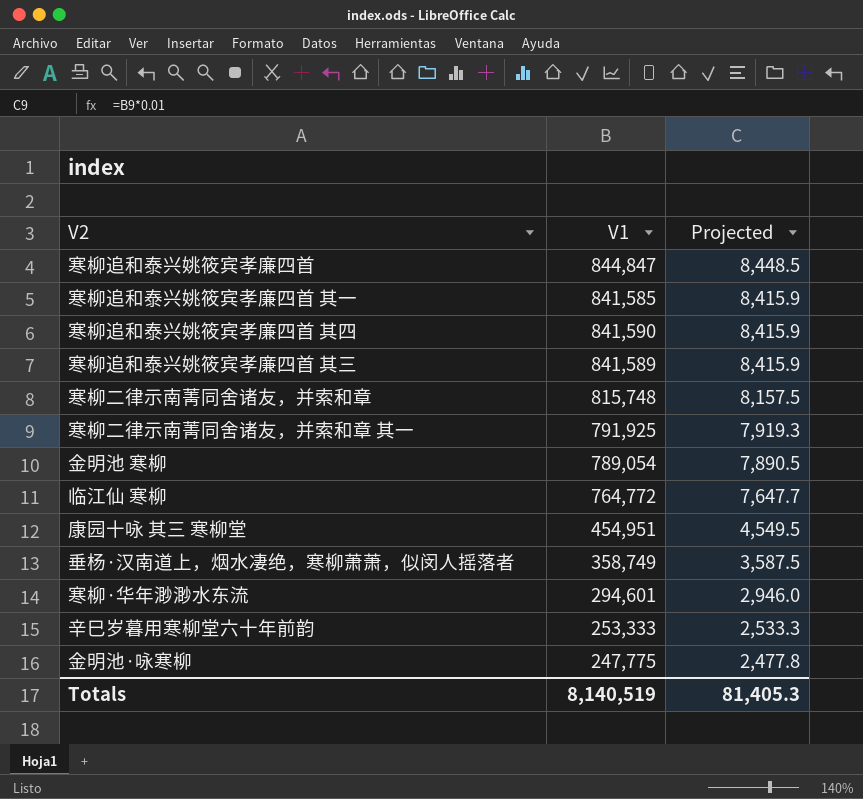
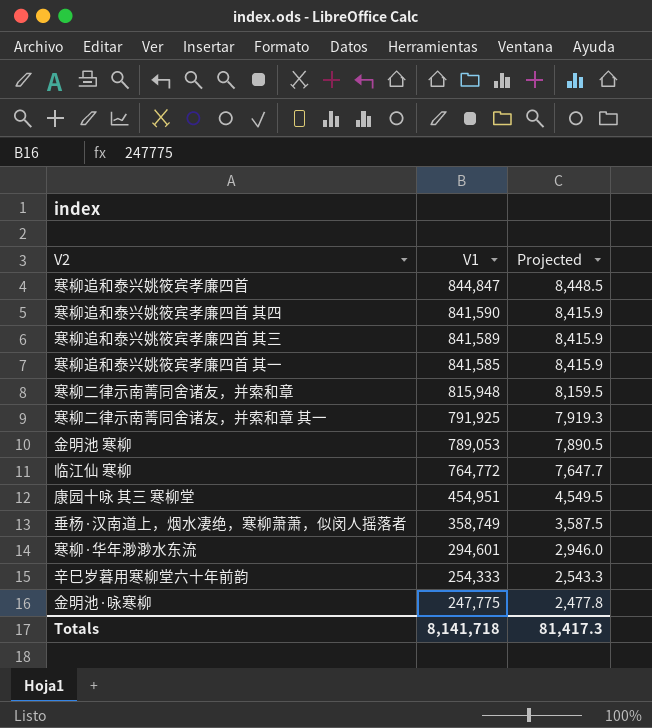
row order: Projected descending -> V1 descending
寒柳二律示南菁同舍诸友，并索和章 | V1: 815,748 -> 815,948
寒柳二律示南菁同舍诸友，并索和章 | Projected: 8,157.5 -> 8,159.5
金明池 寒柳 | V1: 789,054 -> 789,053
辛巳岁暮用寒柳堂六十年前韵 | V1: 253,333 -> 254,333
辛巳岁暮用寒柳堂六十年前韵 | Projected: 2,533.3 -> 2,543.3
Totals | V1: 8,140,519 -> 8,141,718
Totals | Projected: 81,405.3 -> 81,417.3

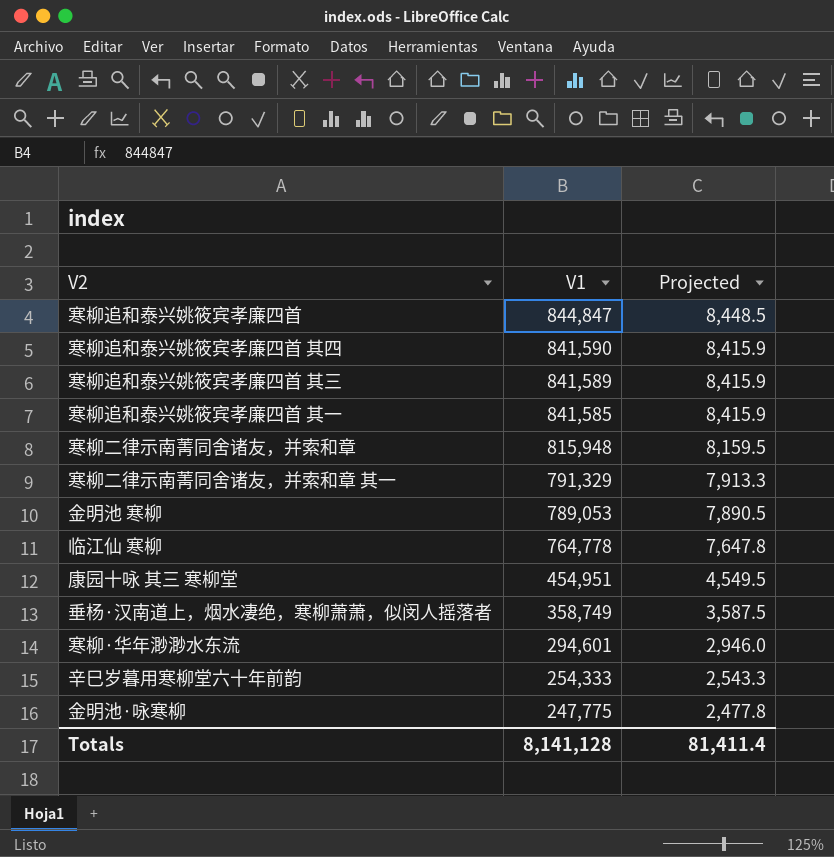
寒柳二律示南菁同舍诸友，并索和章 其一 | V1: 791,925 -> 791,329
寒柳二律示南菁同舍诸友，并索和章 其一 | Projected: 7,919.3 -> 7,913.3
临江仙 寒柳 | V1: 764,772 -> 764,778
临江仙 寒柳 | Projected: 7,647.7 -> 7,647.8
Totals | V1: 8,141,718 -> 8,141,128
Totals | Projected: 81,417.3 -> 81,411.4

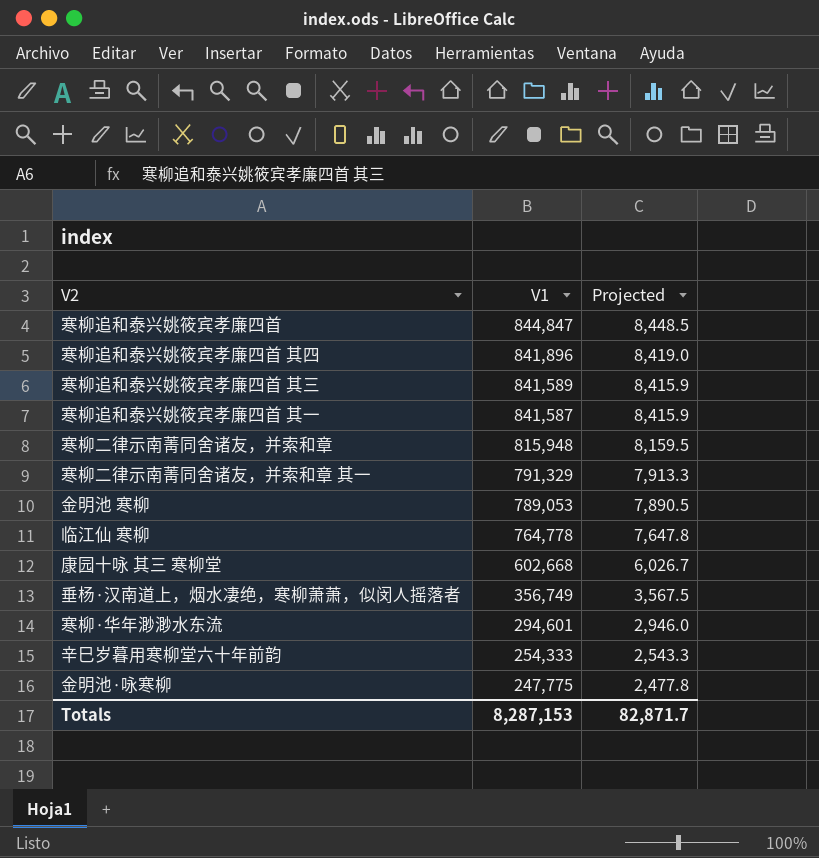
寒柳追和泰兴姚筱宾孝廉四首 其四 | V1: 841,590 -> 841,896
寒柳追和泰兴姚筱宾孝廉四首 其四 | Projected: 8,415.9 -> 8,419.0
寒柳追和泰兴姚筱宾孝廉四首 其一 | V1: 841,585 -> 841,587
康园十咏 其三 寒柳堂 | V1: 454,951 -> 602,668
康园十咏 其三 寒柳堂 | Projected: 4,549.5 -> 6,026.7
垂杨·汉南道上，烟水凄绝，寒柳萧萧，似闵人摇落者 | V1: 358,749 -> 356,749
垂杨·汉南道上，烟水凄绝，寒柳萧萧，似闵人摇落者 | Projected: 3,587.5 -> 3,567.5
Totals | V1: 8,141,128 -> 8,287,153
Totals | Projected: 81,411.4 -> 82,871.7

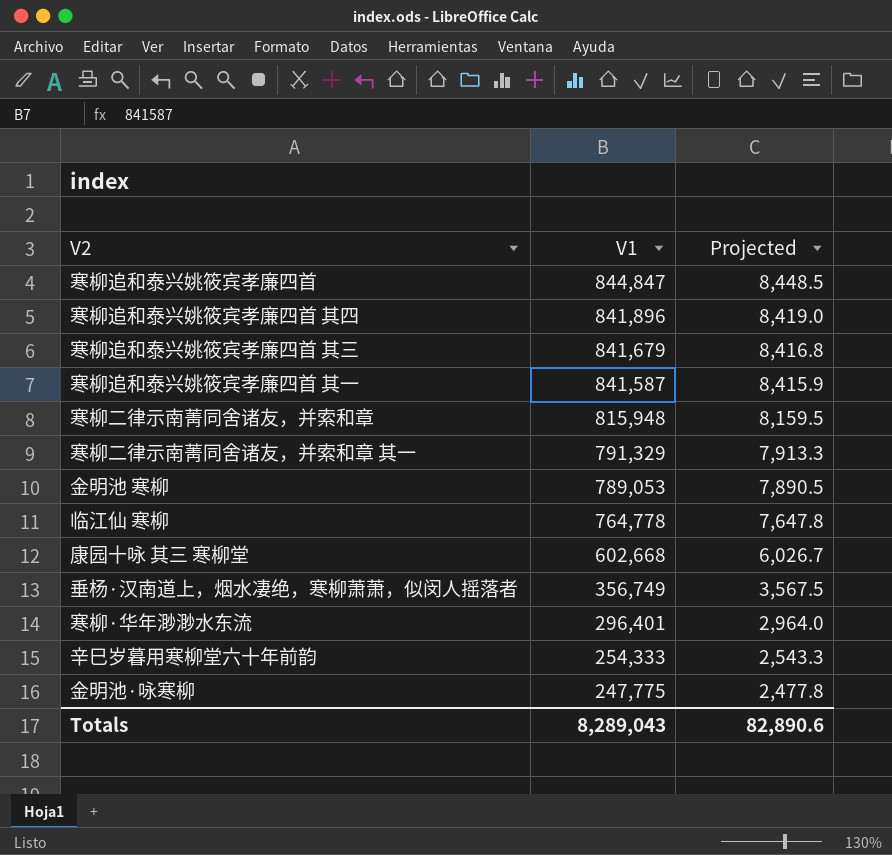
寒柳追和泰兴姚筱宾孝廉四首 其三 | V1: 841,589 -> 841,679
寒柳追和泰兴姚筱宾孝廉四首 其三 | Projected: 8,415.9 -> 8,416.8
寒柳·华年渺渺水东流 | V1: 294,601 -> 296,401
寒柳·华年渺渺水东流 | Projected: 2,946.0 -> 2,964.0
Totals | V1: 8,287,153 -> 8,289,043
Totals | Projected: 82,871.7 -> 82,890.6

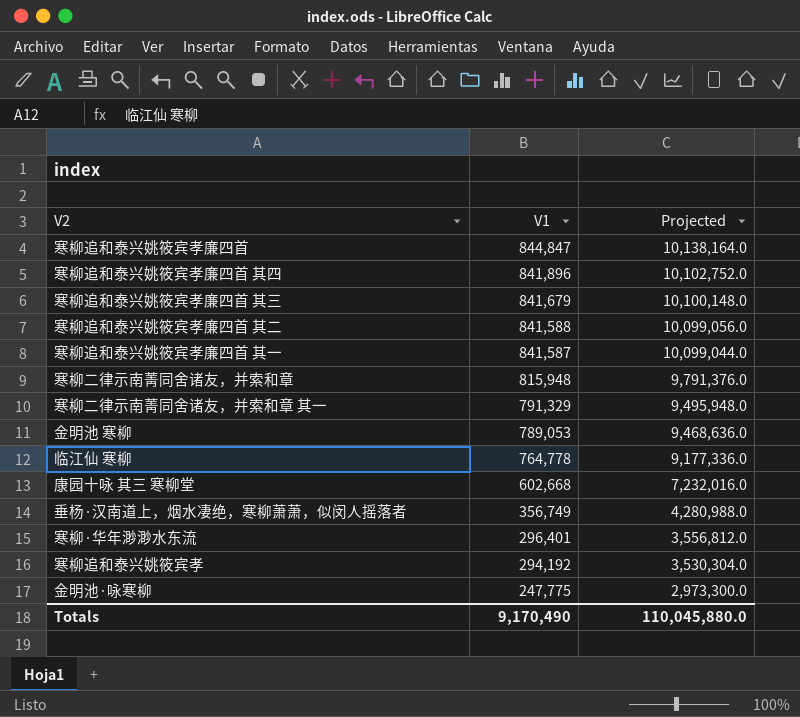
column Projected | formula: [V1] * 0.01 -> [V1] * 12
row 辛巳岁暮用寒柳堂六十年前韵: 254,333 | 2,543.3 -> none
row 寒柳追和泰兴姚筱宾孝廉四首 其二: none -> 841,588 | 10,099,056.0
row 寒柳追和泰兴姚筱宾孝: none -> 294,192 | 3,530,304.0
Totals | V1: 8,289,043 -> 9,170,490
Totals | Projected: 82,890.6 -> 110,045,880.0

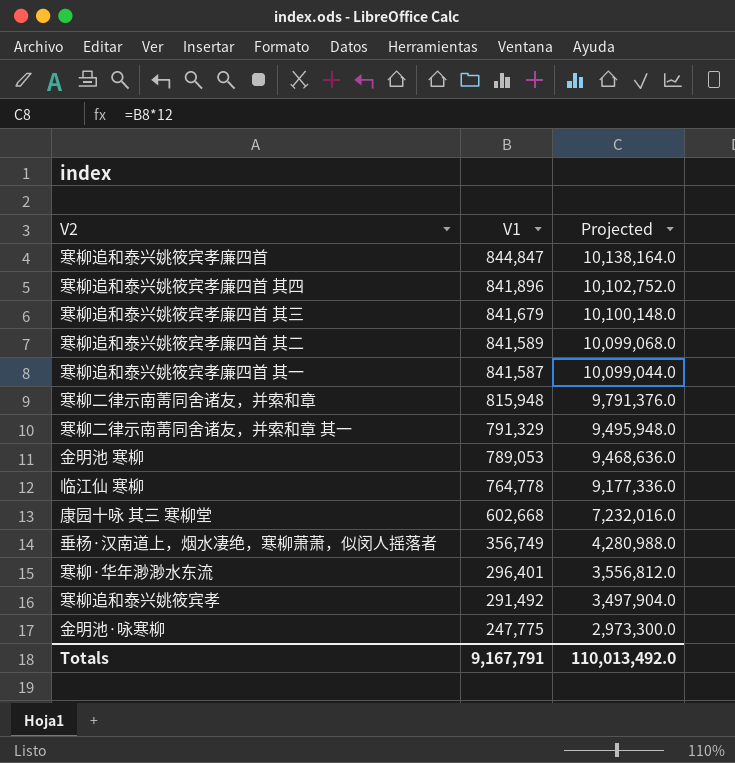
寒柳追和泰兴姚筱宾孝廉四首 其二 | V1: 841,588 -> 841,589
寒柳追和泰兴姚筱宾孝廉四首 其二 | Projected: 10,099,056.0 -> 10,099,068.0
寒柳追和泰兴姚筱宾孝 | V1: 294,192 -> 291,492
寒柳追和泰兴姚筱宾孝 | Projected: 3,530,304.0 -> 3,497,904.0
Totals | V1: 9,170,490 -> 9,167,791
Totals | Projected: 110,045,880.0 -> 110,013,492.0

